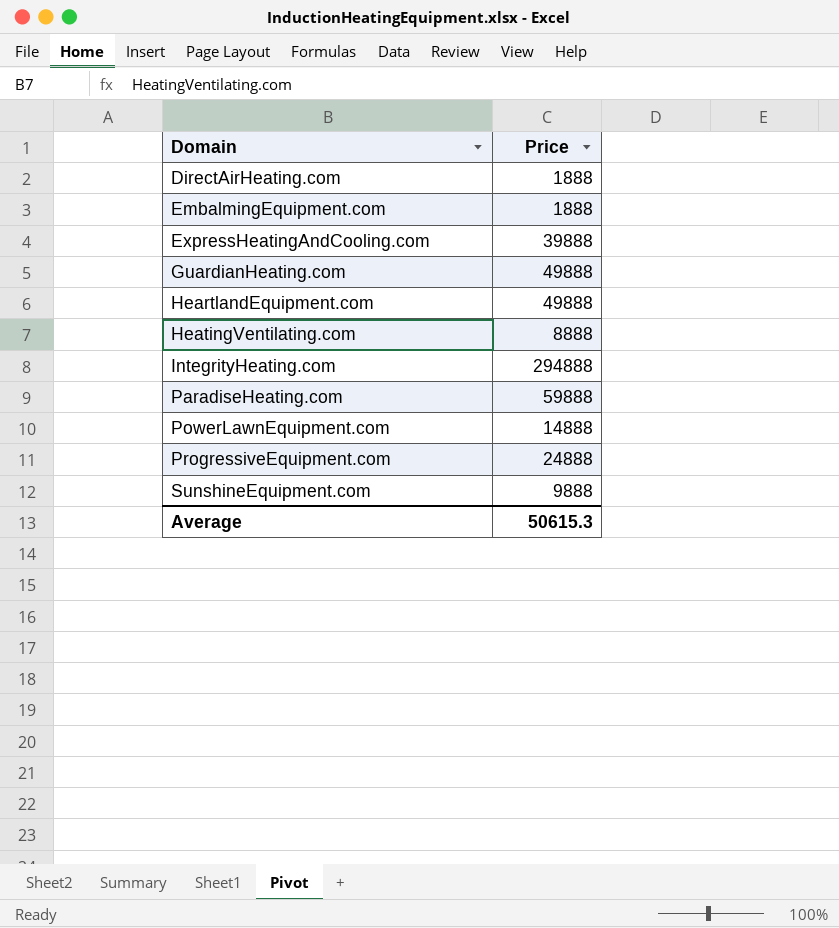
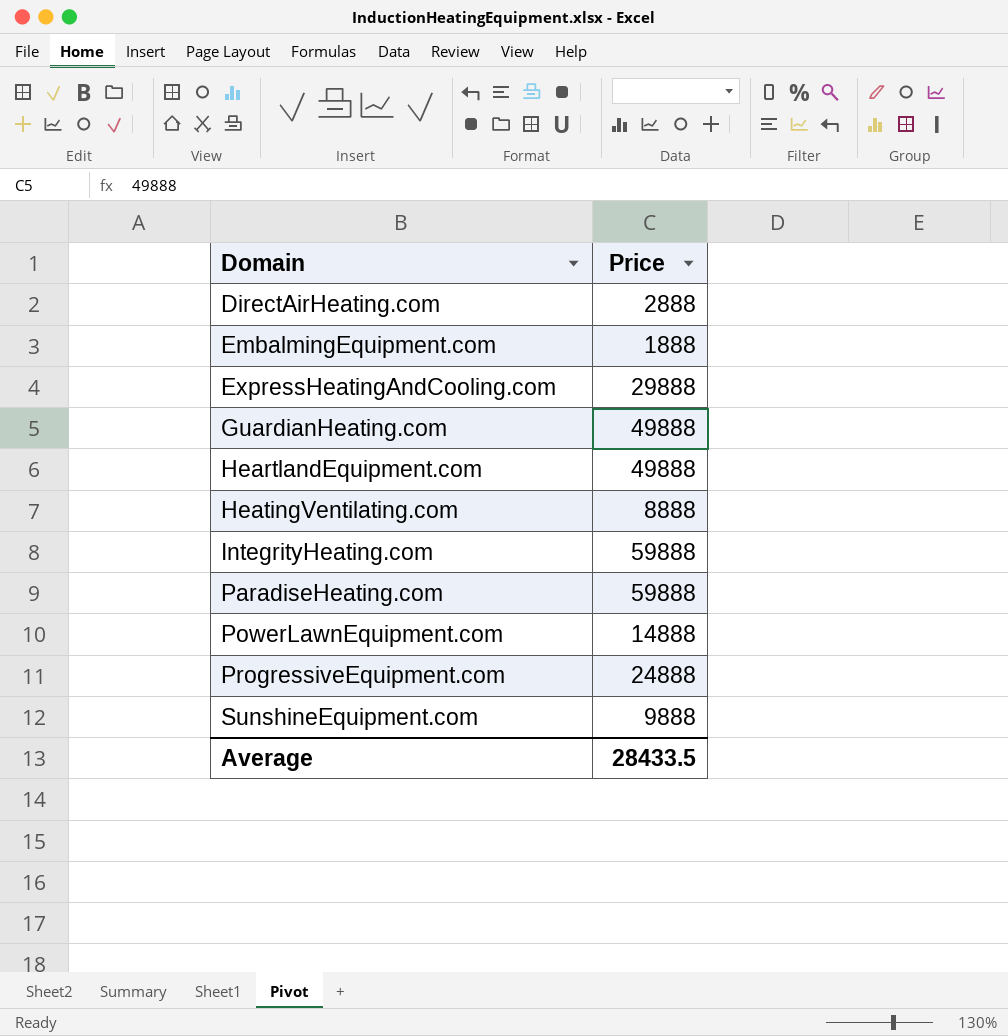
DirectAirHeating.com | Price: 1888 -> 2888
ExpressHeatingAndCooling.com | Price: 39888 -> 29888
IntegrityHeating.com | Price: 294888 -> 59888
Average | Price: 50615.3 -> 28433.5

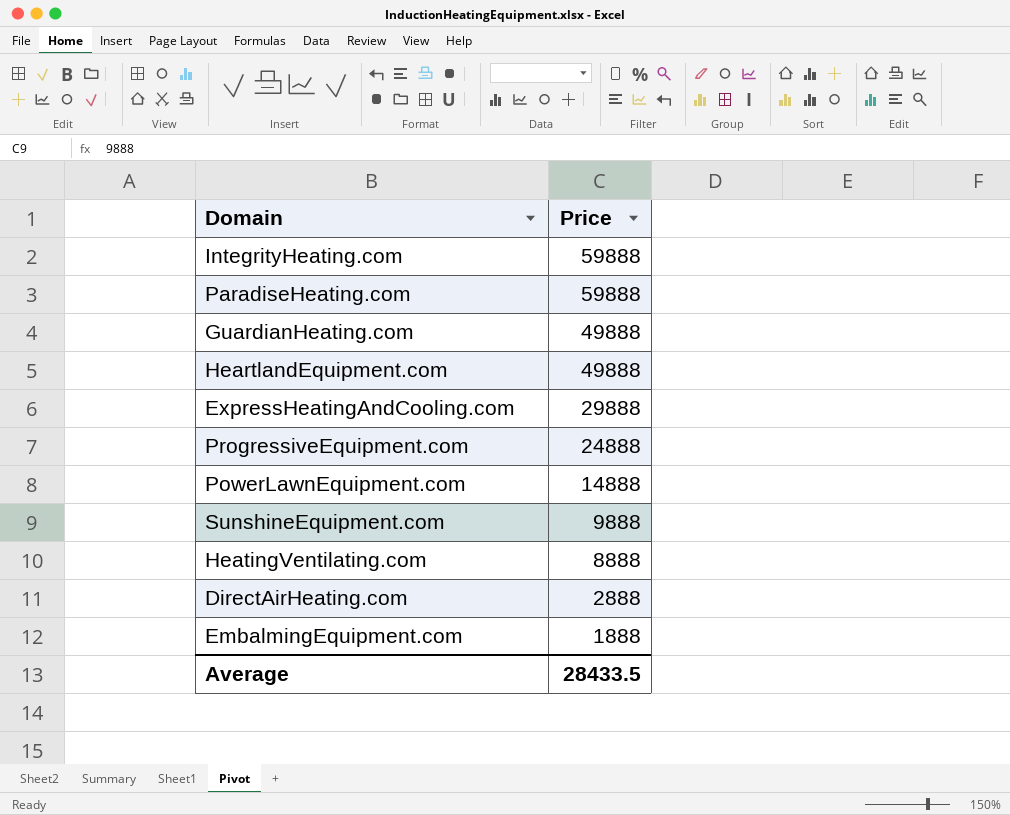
row order: Domain ascending -> Price descending

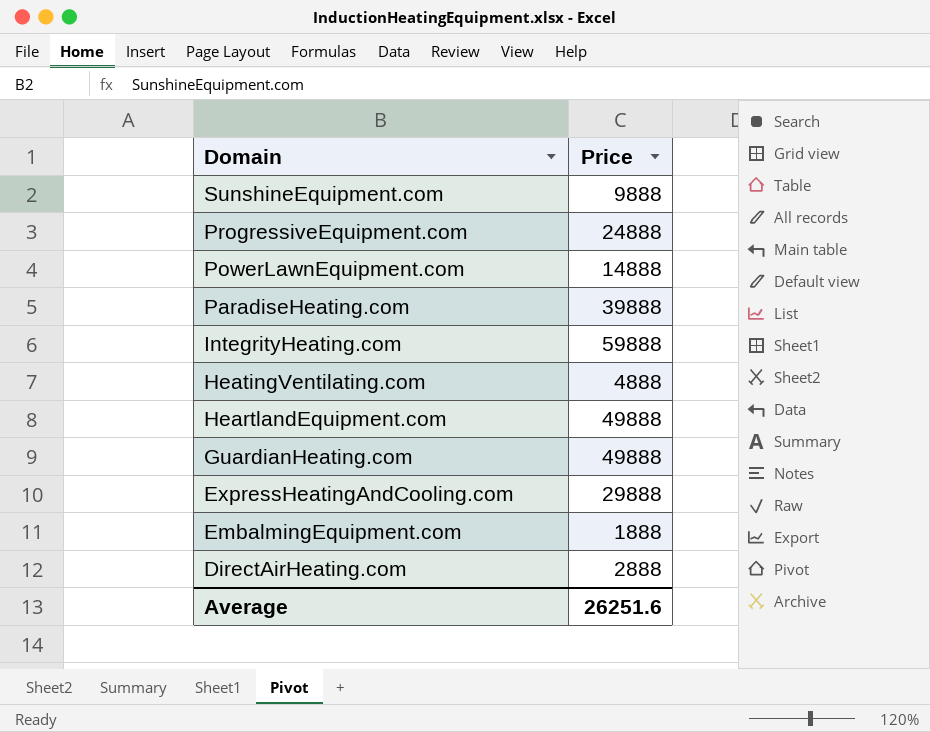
row order: Price descending -> Domain descending
ParadiseHeating.com | Price: 59888 -> 39888
HeatingVentilating.com | Price: 8888 -> 4888
Average | Price: 28433.5 -> 26251.6

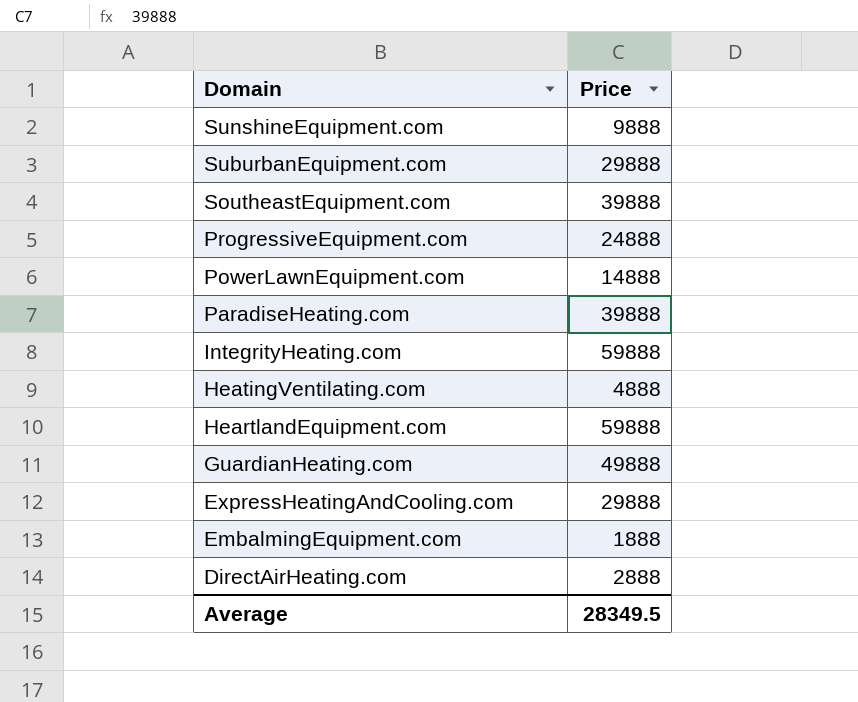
row SuburbanEquipment.com: none -> 29888
row SoutheastEquipment.com: none -> 39888
HeartlandEquipment.com | Price: 49888 -> 59888
Average | Price: 26251.6 -> 28349.5

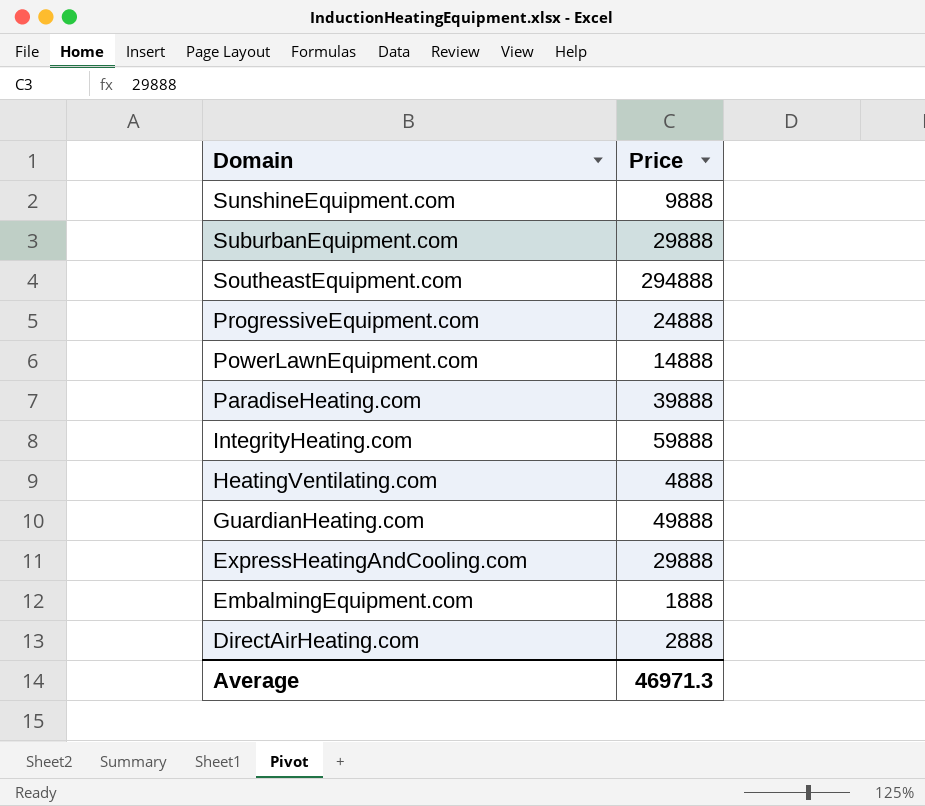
row HeartlandEquipment.com: 59888 -> none
SoutheastEquipment.com | Price: 39888 -> 294888
Average | Price: 28349.5 -> 46971.3

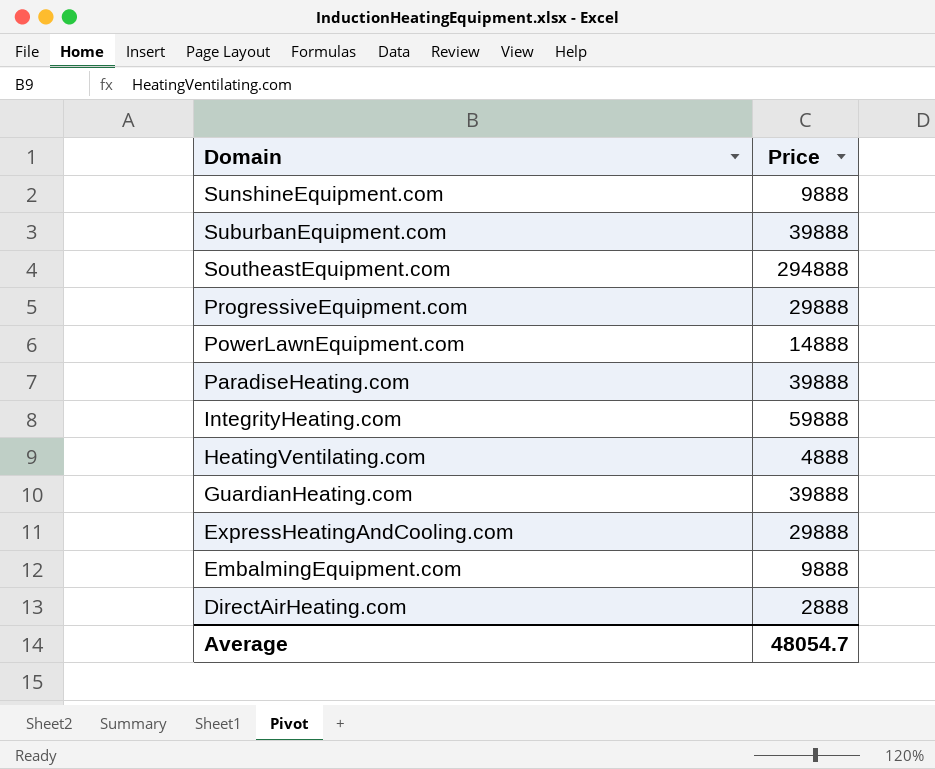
SuburbanEquipment.com | Price: 29888 -> 39888
ProgressiveEquipment.com | Price: 24888 -> 29888
GuardianHeating.com | Price: 49888 -> 39888
EmbalmingEquipment.com | Price: 1888 -> 9888
Average | Price: 46971.3 -> 48054.7

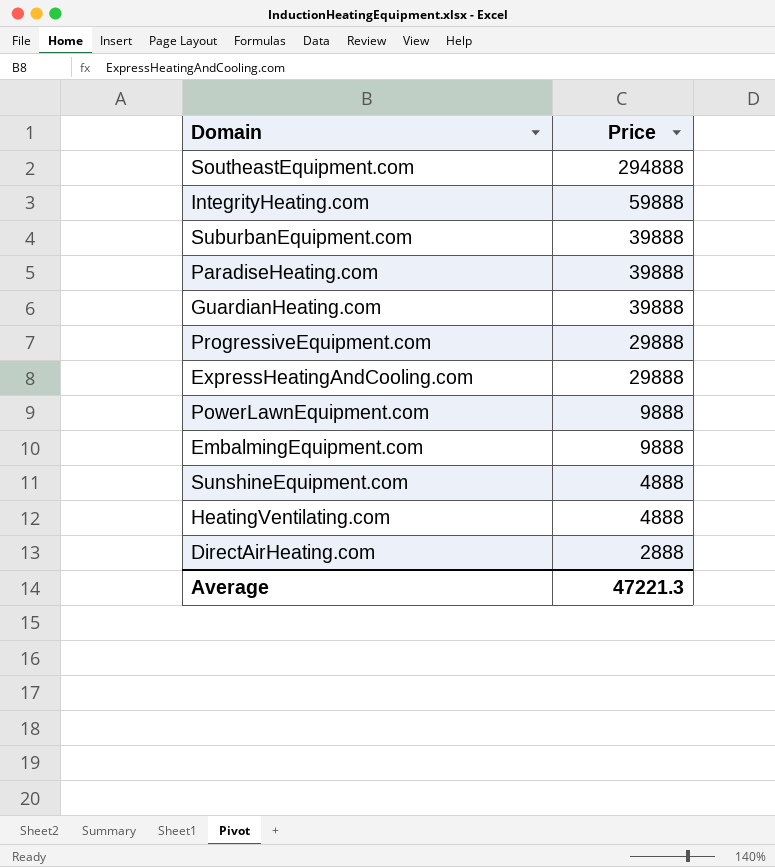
row order: Domain descending -> Price descending
PowerLawnEquipment.com | Price: 14888 -> 9888
SunshineEquipment.com | Price: 9888 -> 4888
Average | Price: 48054.7 -> 47221.3

